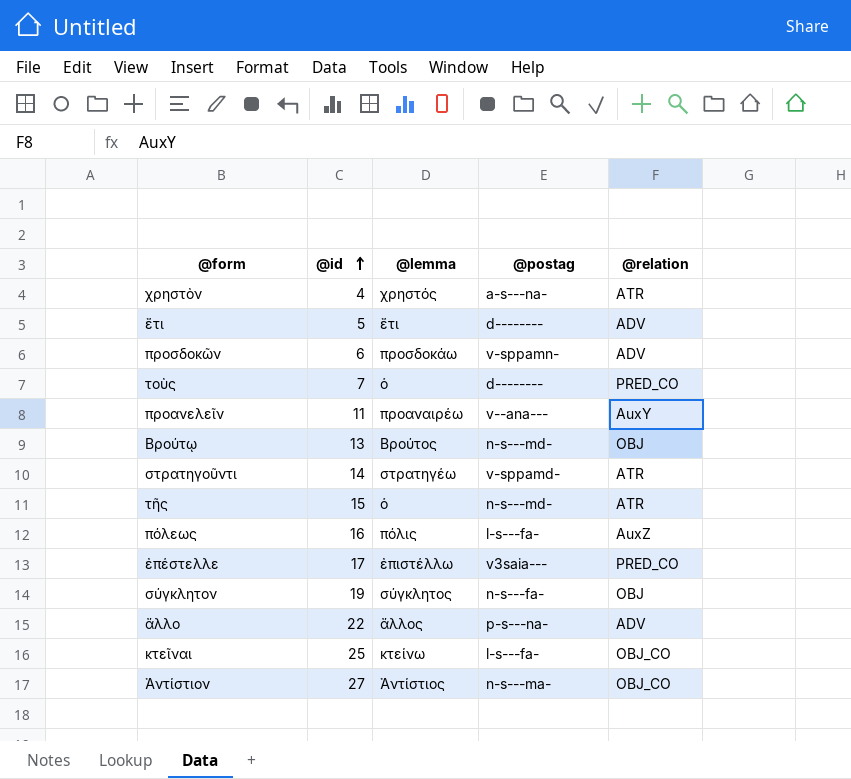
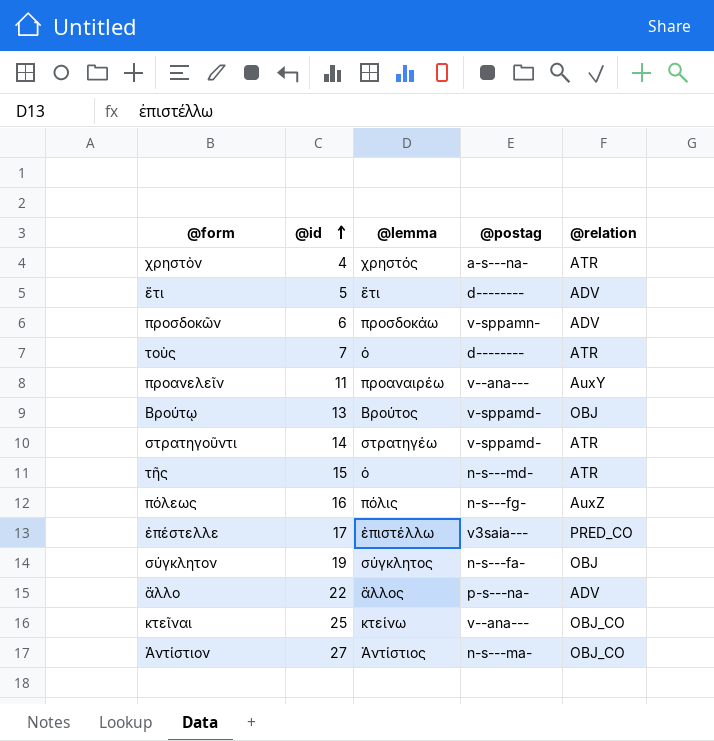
τοὺς | @relation: PRED_CO -> ATR
Βρούτῳ | @postag: n-s---md- -> v-sppamd-
πόλεως | @postag: l-s---fa- -> n-s---fg-
κτεῖναι | @postag: l-s---fa- -> v--ana---

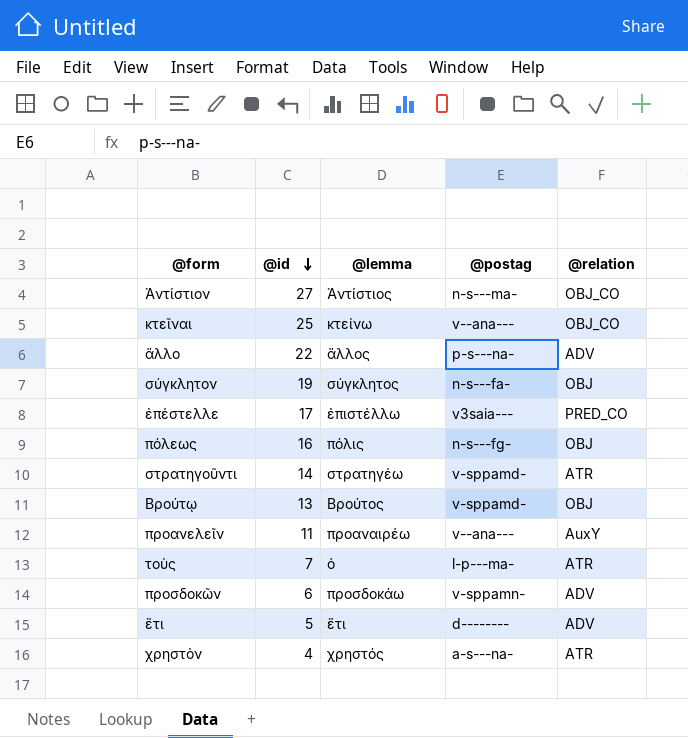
row order: @id ascending -> @id descending
row τῆς: 15 | ὁ | n-s---md- | ATR -> none
πόλεως | @relation: AuxZ -> OBJ
τοὺς | @postag: d-------- -> l-p---ma-

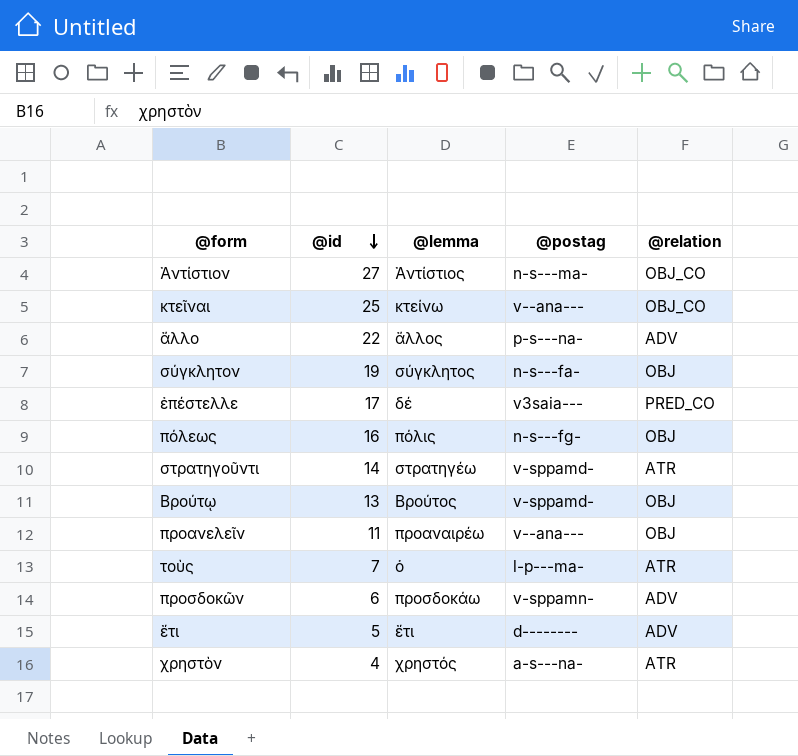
ἐπέστελλε | @lemma: ἐπιστέλλω -> δέ
προανελεῖν | @relation: AuxY -> OBJ

